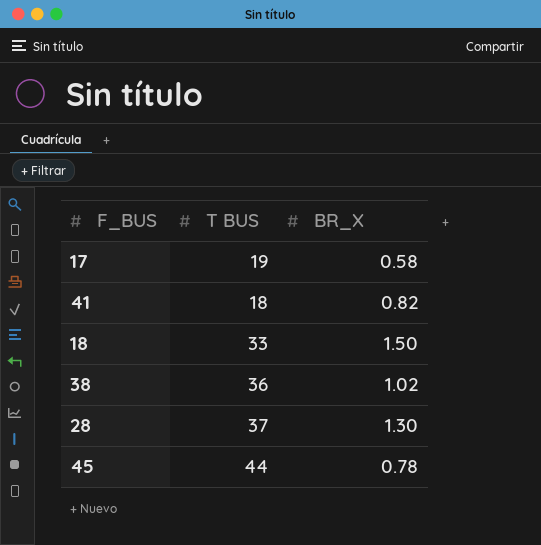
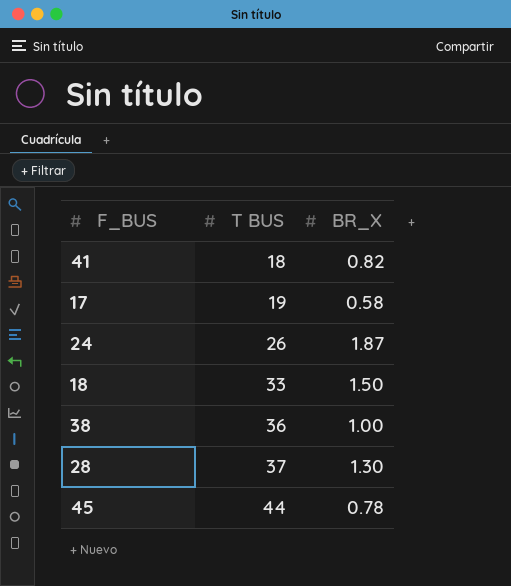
row order: none -> T BUS ascending
row 24: none -> 26 | 1.87
38 | BR_X: 1.02 -> 1.00

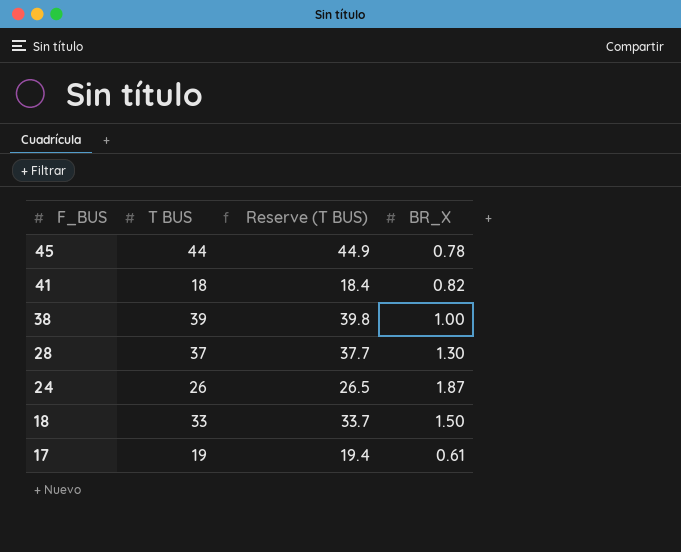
row order: T BUS ascending -> F_BUS descending
column Reserve (T BUS) | formula: none -> [T BUS] * 1.02
38 | T BUS: 36 -> 39
17 | BR_X: 0.58 -> 0.61

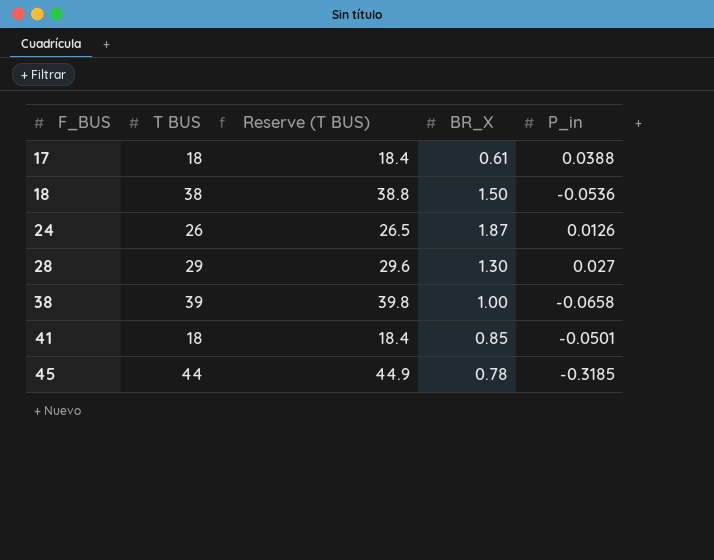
row order: F_BUS descending -> F_BUS ascending
column P_in | position: none -> 5
17 | T BUS: 19 -> 18
17 | Reserve (T BUS): 19.4 -> 18.4
18 | T BUS: 33 -> 38
18 | Reserve (T BUS): 33.7 -> 38.8
28 | T BUS: 37 -> 29
28 | Reserve (T BUS): 37.7 -> 29.6
41 | BR_X: 0.82 -> 0.85

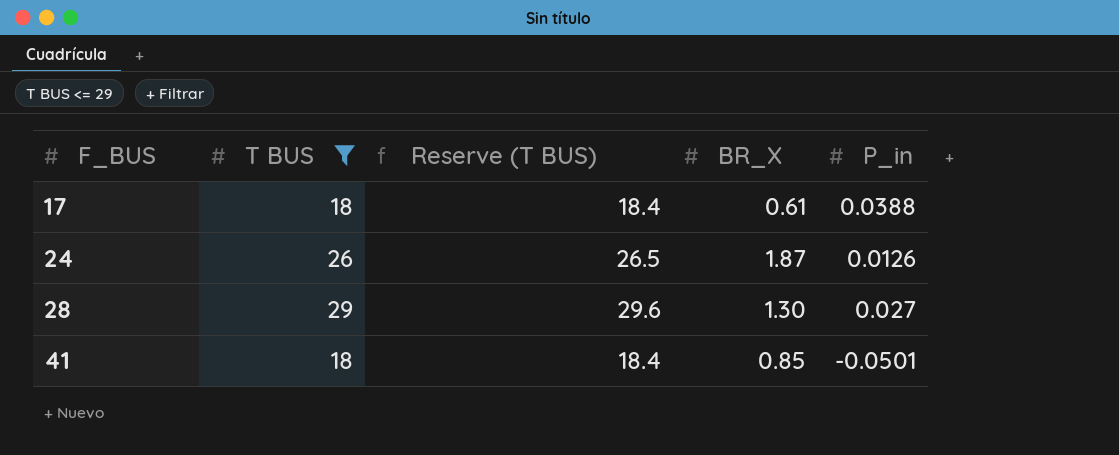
filter: none -> T BUS <= 29

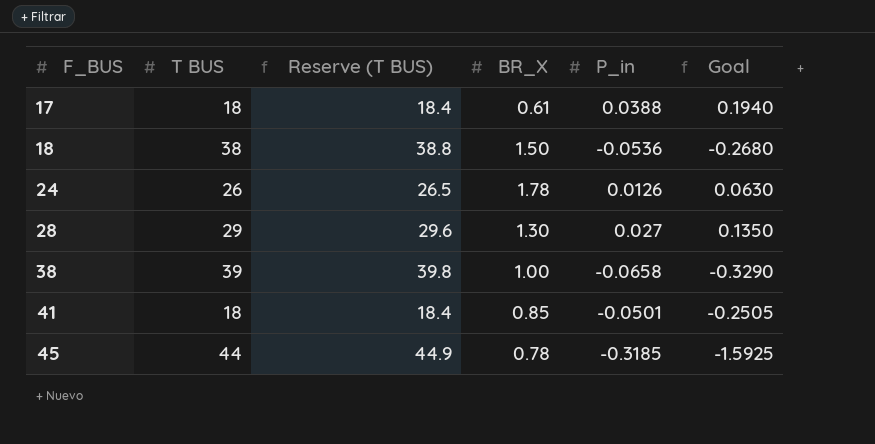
filter: T BUS <= 29 -> none
column Goal | formula: none -> [P_in] * 5
24 | BR_X: 1.87 -> 1.78

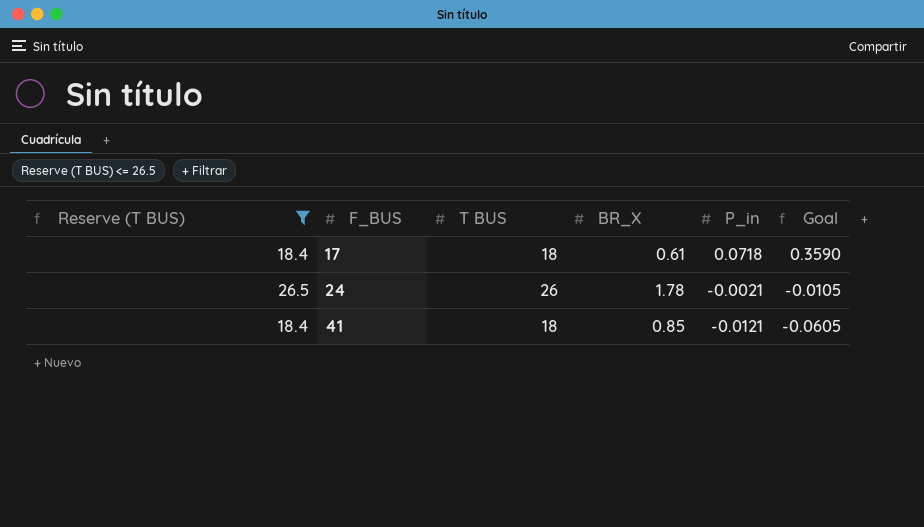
filter: none -> Reserve (T BUS) <= 26.5
column Reserve (T BUS) | position: 3 -> 1
17 | P_in: 0.0388 -> 0.0718
17 | Goal: 0.1940 -> 0.3590
24 | P_in: 0.0126 -> -0.0021
24 | Goal: 0.0630 -> -0.0105
41 | P_in: -0.0501 -> -0.0121
41 | Goal: -0.2505 -> -0.0605

